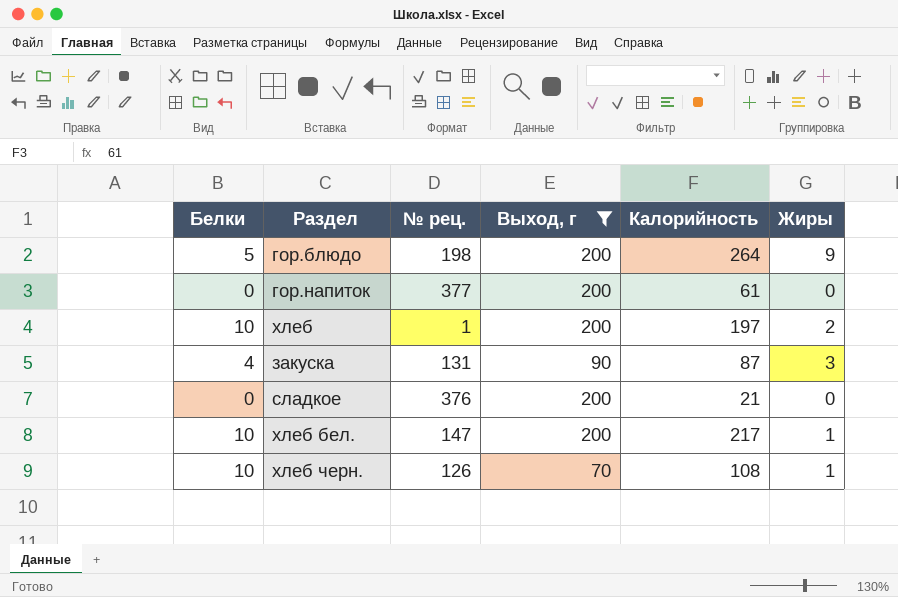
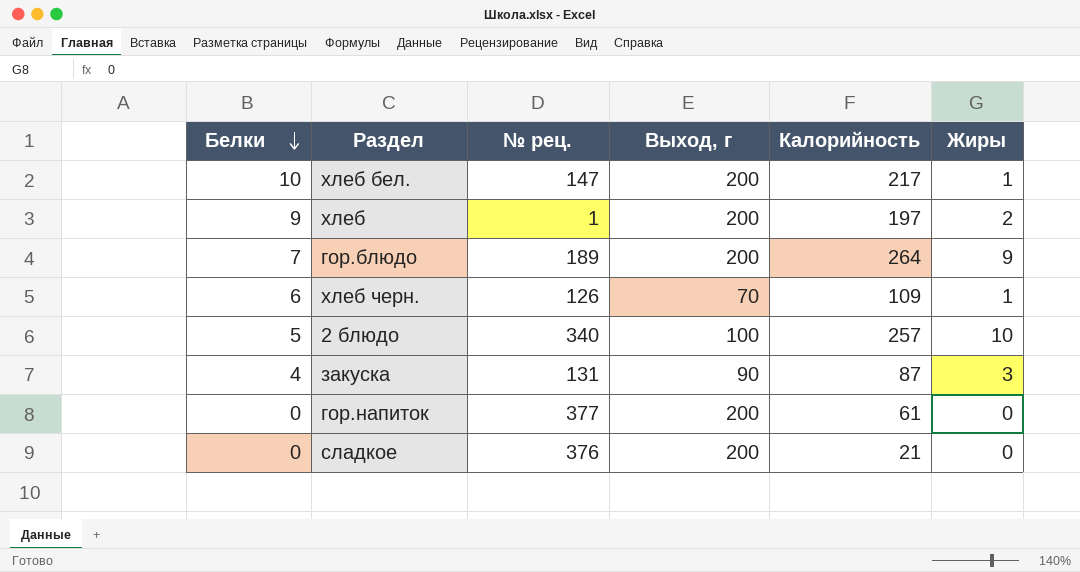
filter: Выход, г != 100 -> none
row order: none -> Белки descending
хлеб | Белки: 10 -> 9
гор.блюдо | Белки: 5 -> 7
гор.блюдо | № рец.: 198 -> 189
хлеб черн. | Белки: 10 -> 6
хлеб черн. | Калорийность: 108 -> 109

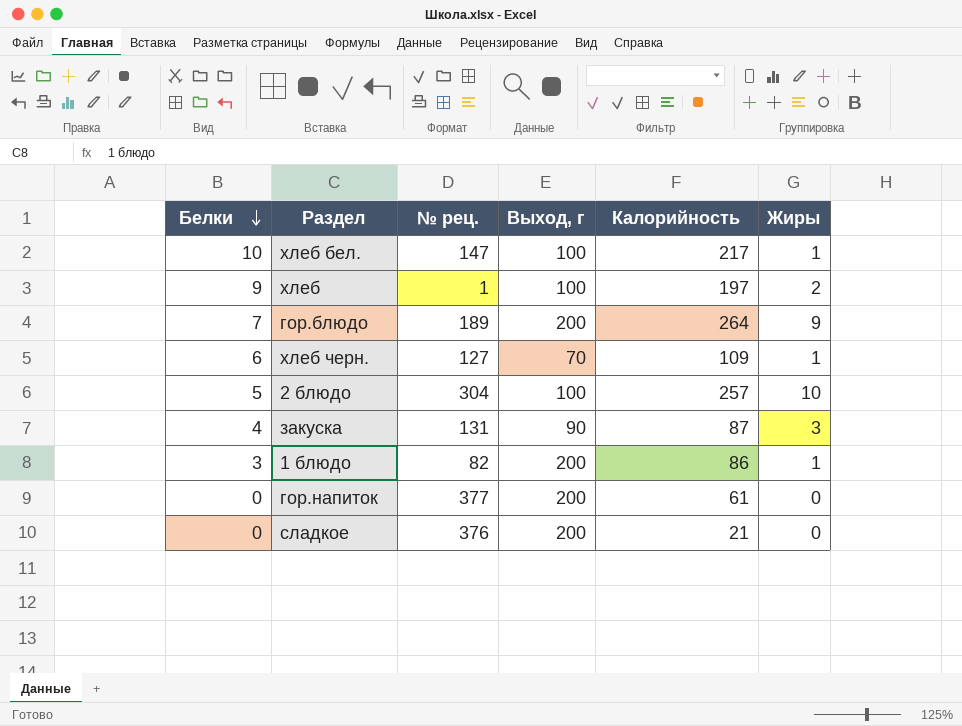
хлеб бел. | Выход, г: 200 -> 100
хлеб | Выход, г: 200 -> 100
хлеб черн. | № рец.: 126 -> 127
2 блюдо | № рец.: 340 -> 304
row 1 блюдо: none -> 3 | 82 | 200 | 86 | 1

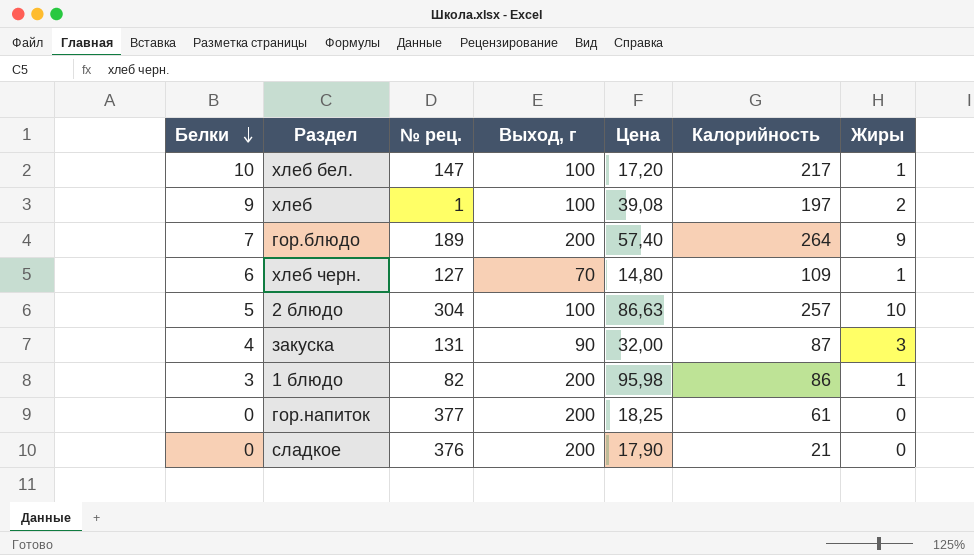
column Цена | position: none -> 5

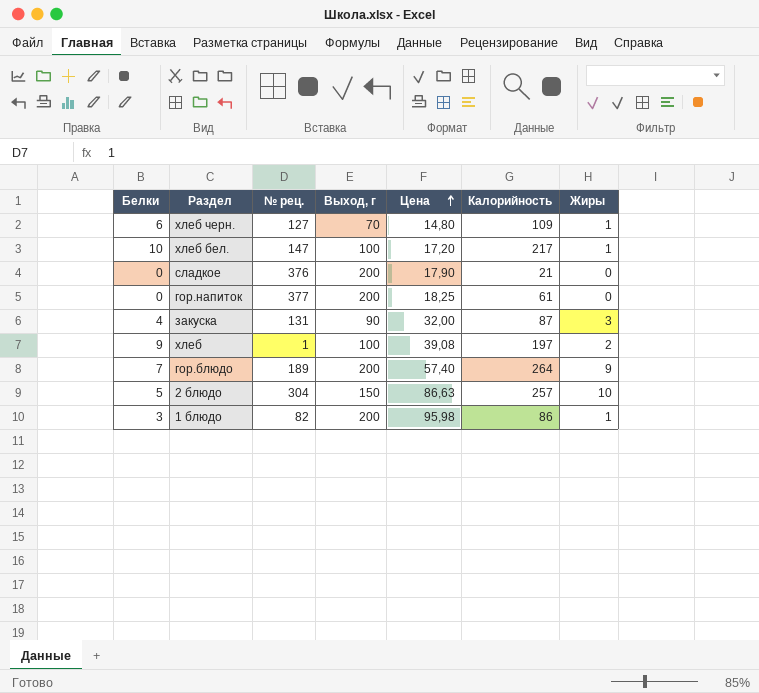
row order: Белки descending -> Цена ascending
2 блюдо | Выход, г: 100 -> 150

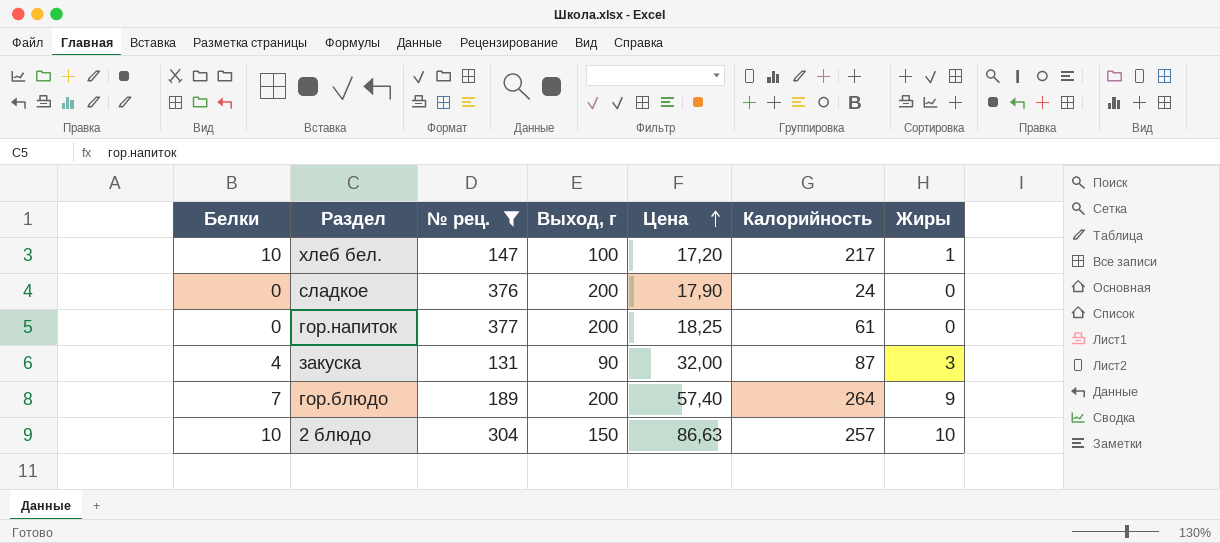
filter: none -> № рец. >= 131
сладкое | Калорийность: 21 -> 24
2 блюдо | Белки: 5 -> 10

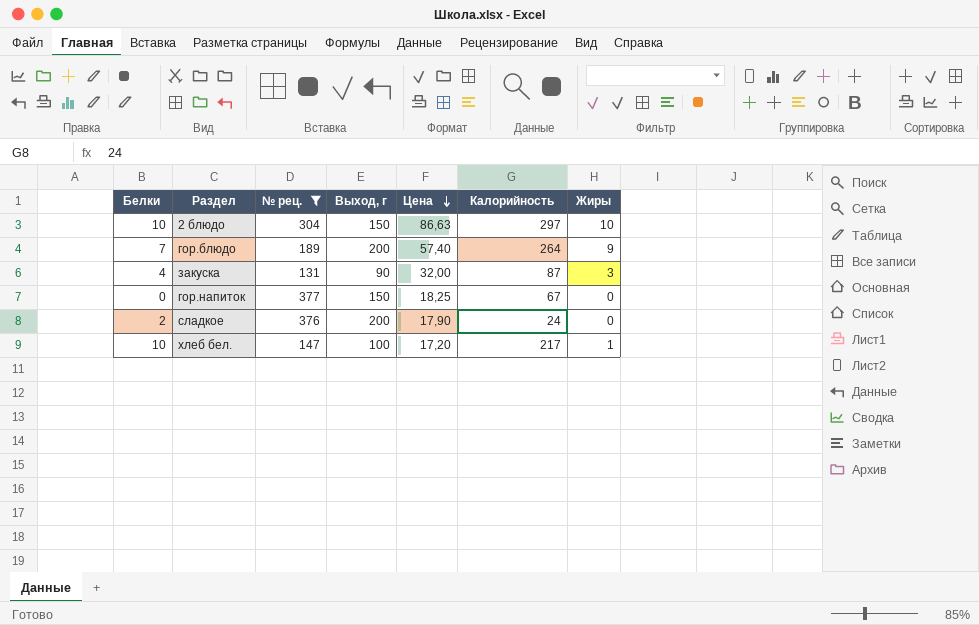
row order: Цена ascending -> Цена descending
2 блюдо | Калорийность: 257 -> 297
гор.напиток | Выход, г: 200 -> 150
гор.напиток | Калорийность: 61 -> 67
сладкое | Белки: 0 -> 2

